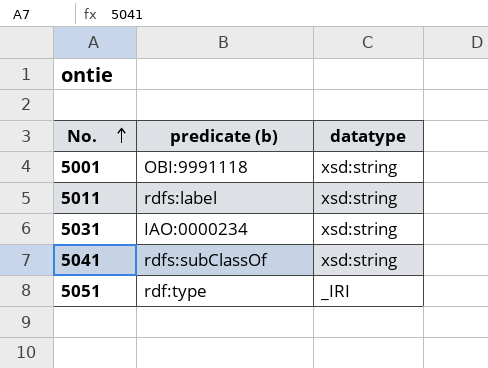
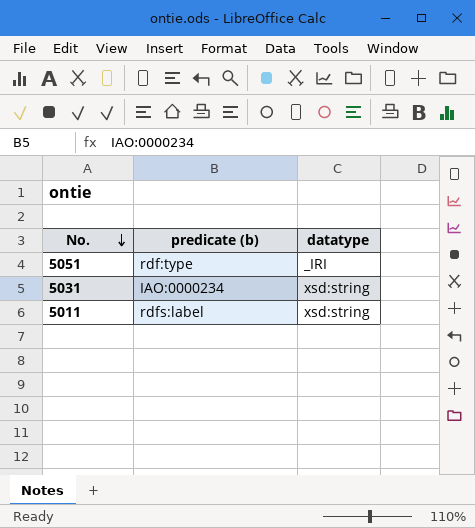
row order: No. ascending -> No. descending
row 5001: OBI:9991118 | xsd:string -> none
row 5041: rdfs:subClassOf | xsd:string -> none

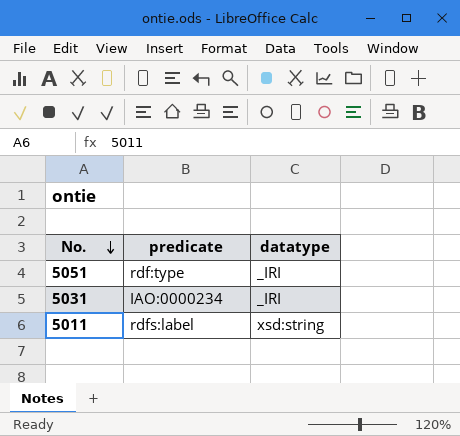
column name: predicate (b) -> predicate
5031 | datatype: xsd:string -> _IRI

